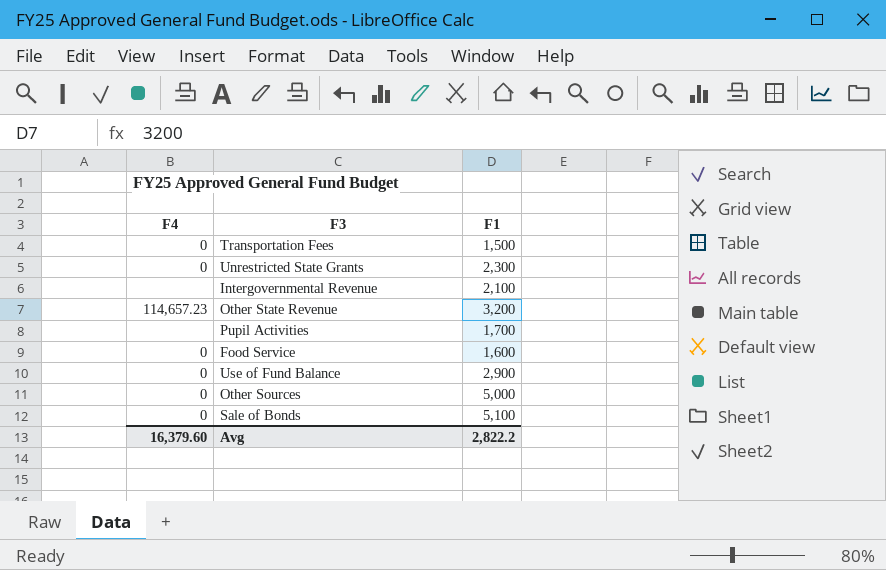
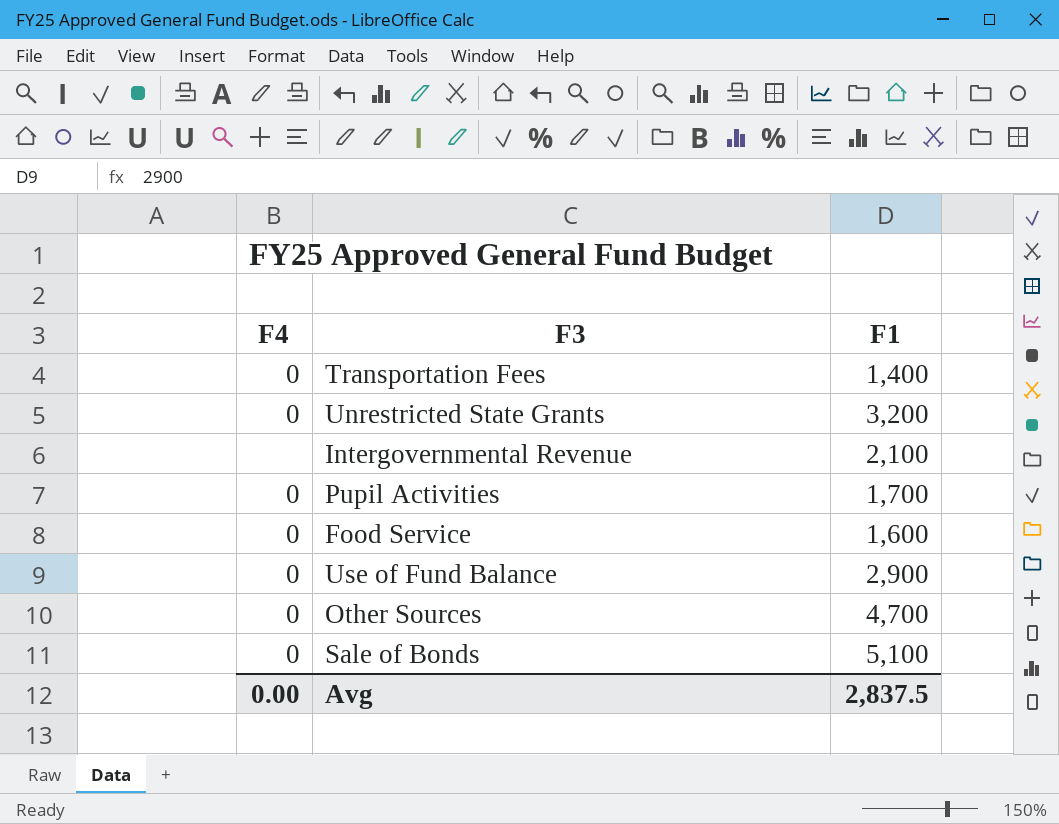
row Other State Revenue: 114,657.23 | 3,200 -> none
Transportation Fees | F1: 1,500 -> 1,400
Unrestricted State Grants | F1: 2,300 -> 3,200
Pupil Activities | F4: none -> 0
Other Sources | F1: 5,000 -> 4,700
Avg | F4: 16,379.60 -> 0.00
Avg | F1: 2,822.2 -> 2,837.5

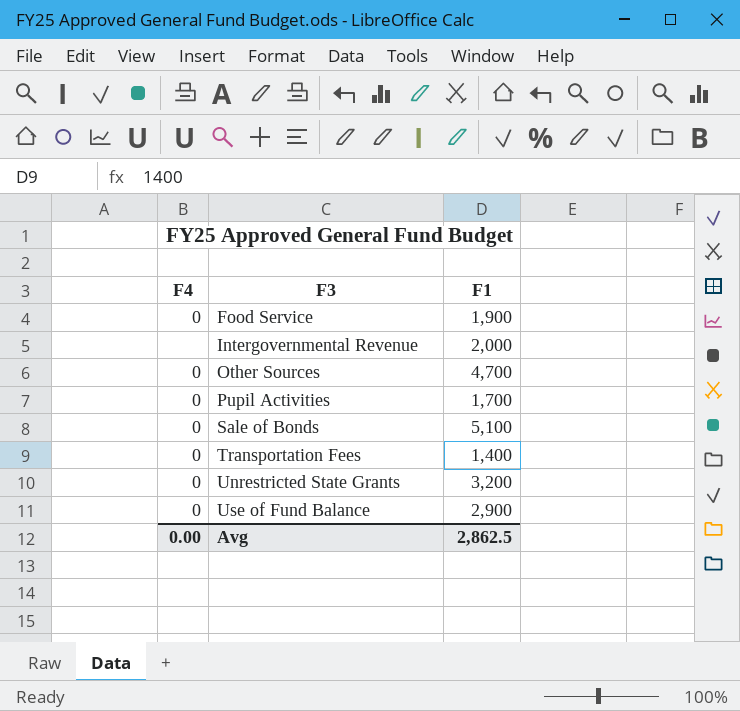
row order: none -> F3 ascending
Food Service | F1: 1,600 -> 1,900
Intergovernmental Revenue | F1: 2,100 -> 2,000
Avg | F1: 2,837.5 -> 2,862.5

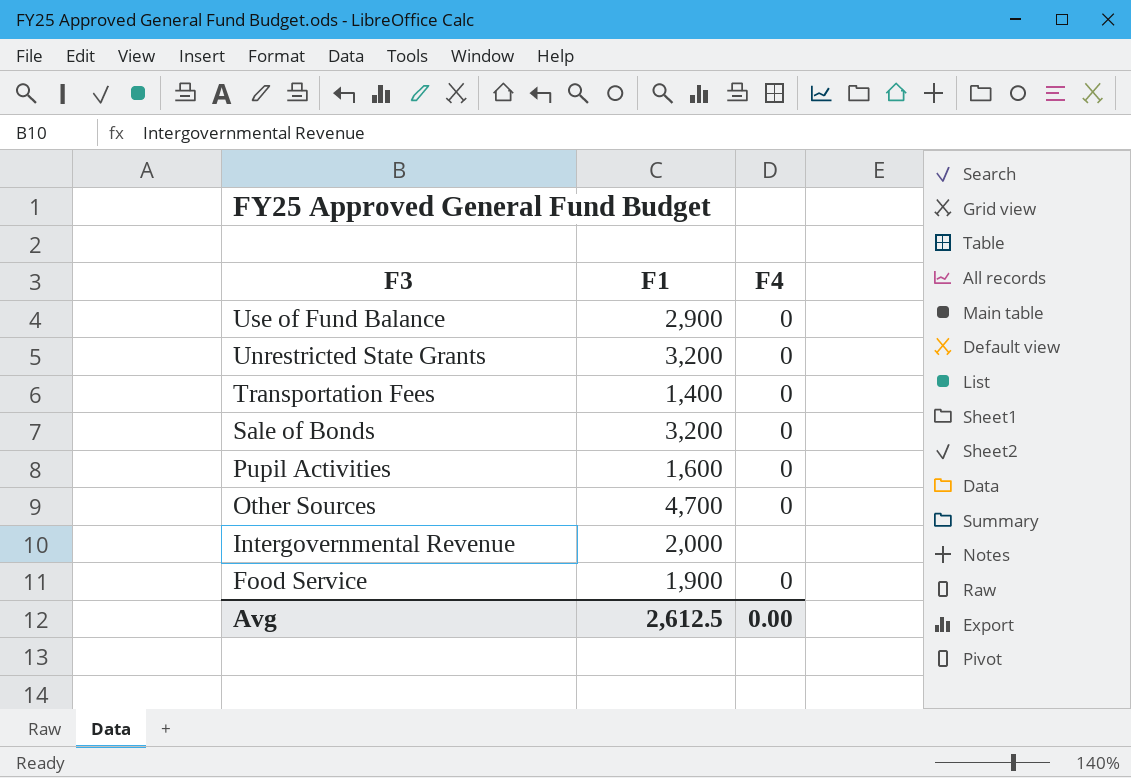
row order: F3 ascending -> F3 descending
column F4 | position: 1 -> 3
Sale of Bonds | F1: 5,100 -> 3,200
Pupil Activities | F1: 1,700 -> 1,600
Avg | F1: 2,862.5 -> 2,612.5

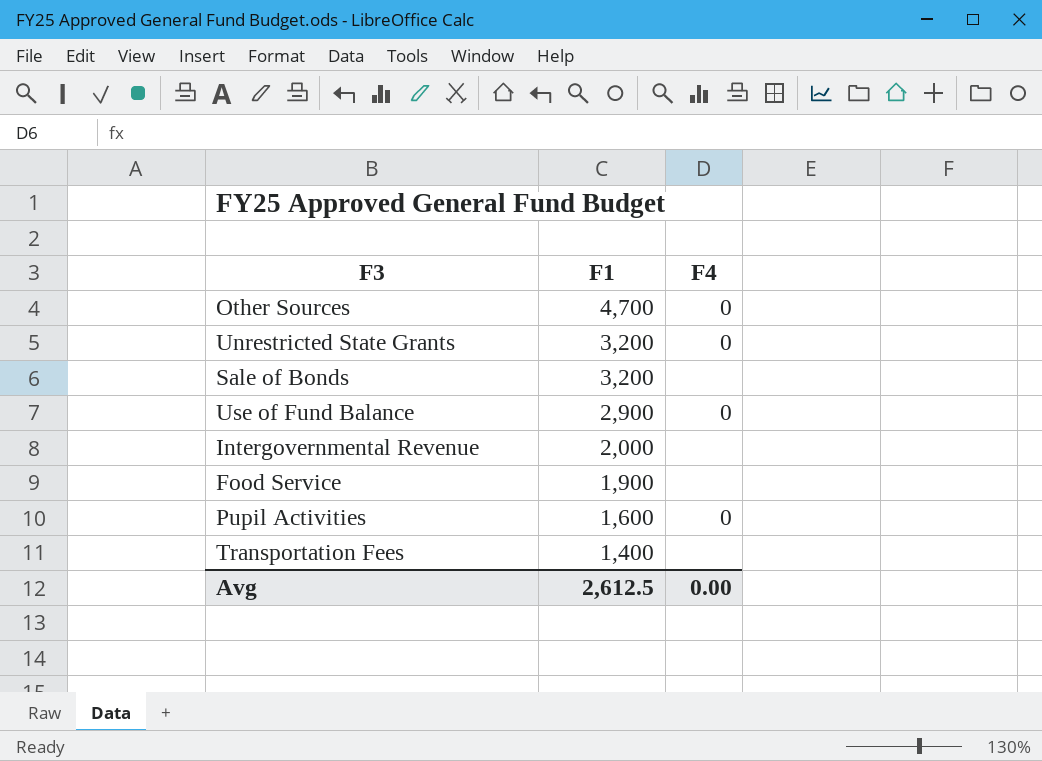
row order: F3 descending -> F1 descending
Sale of Bonds | F4: 0 -> none
Food Service | F4: 0 -> none
Transportation Fees | F4: 0 -> none

